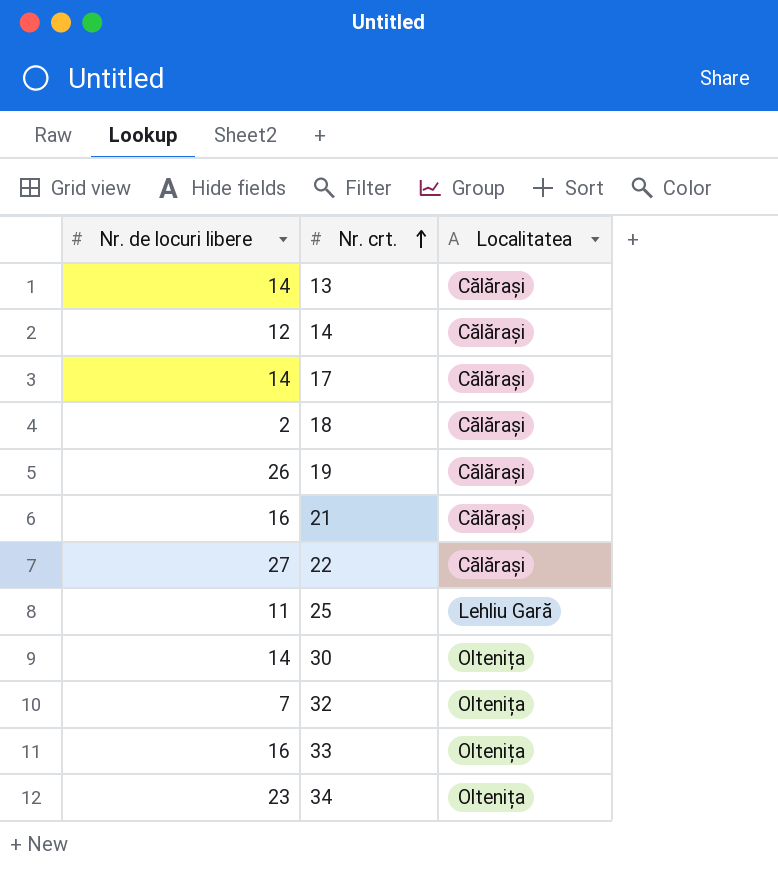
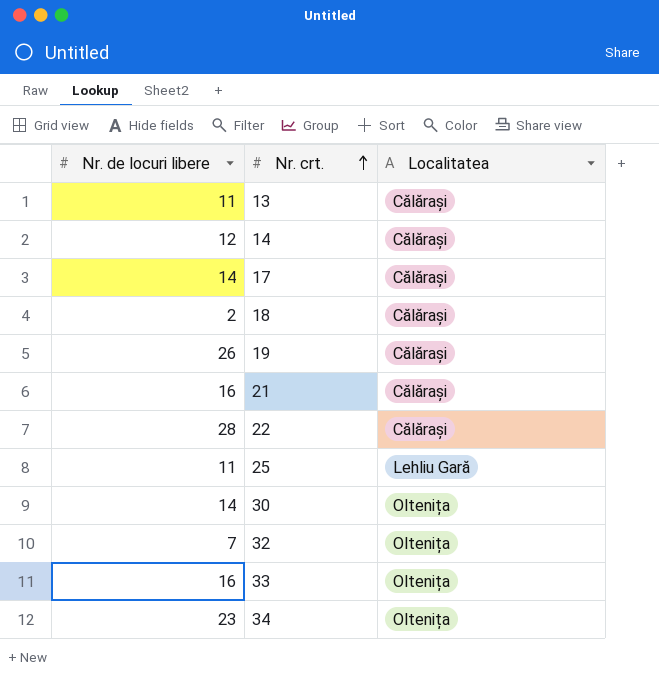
13 | Nr. de locuri libere: 14 -> 11
22 | Nr. de locuri libere: 27 -> 28

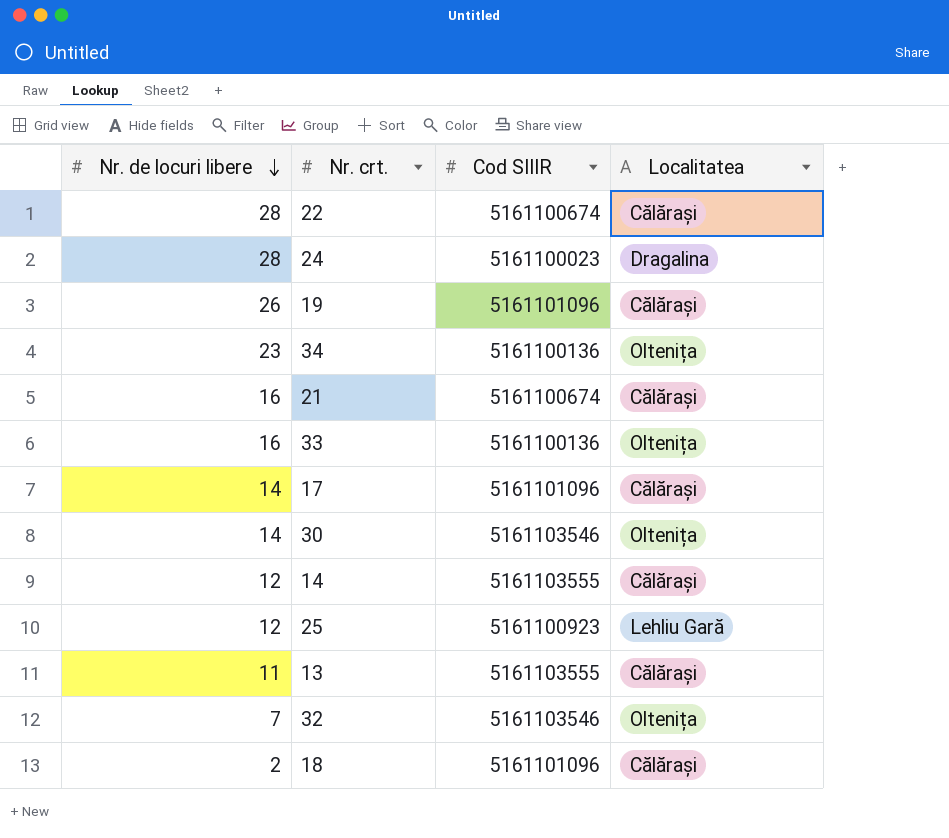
row order: Nr. crt. ascending -> Nr. de locuri libere descending
column Cod SIIIR | position: none -> 3
row 24: none -> 28 | 5161100023 | Dragalina
25 | Nr. de locuri libere: 11 -> 12

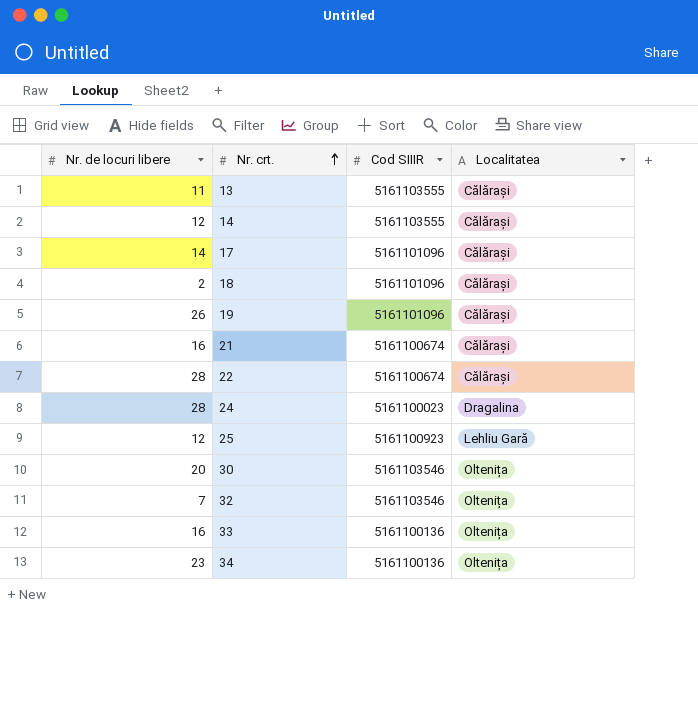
row order: Nr. de locuri libere descending -> Nr. crt. ascending
30 | Nr. de locuri libere: 14 -> 20

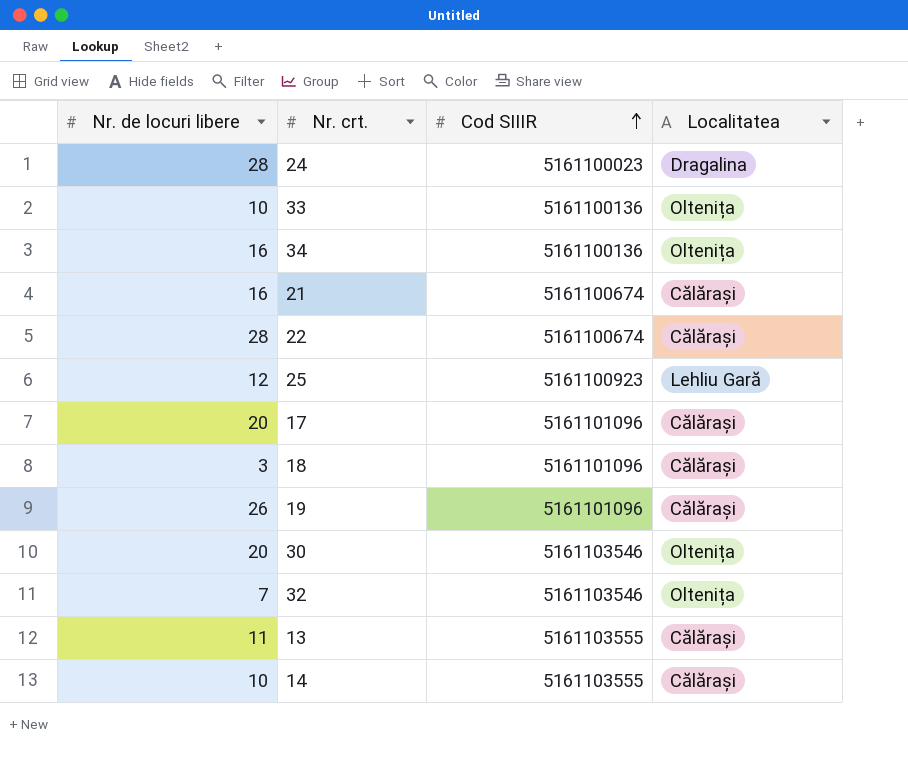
row order: Nr. crt. ascending -> Cod SIIIR ascending
33 | Nr. de locuri libere: 16 -> 10
34 | Nr. de locuri libere: 23 -> 16
17 | Nr. de locuri libere: 14 -> 20
18 | Nr. de locuri libere: 2 -> 3
14 | Nr. de locuri libere: 12 -> 10

